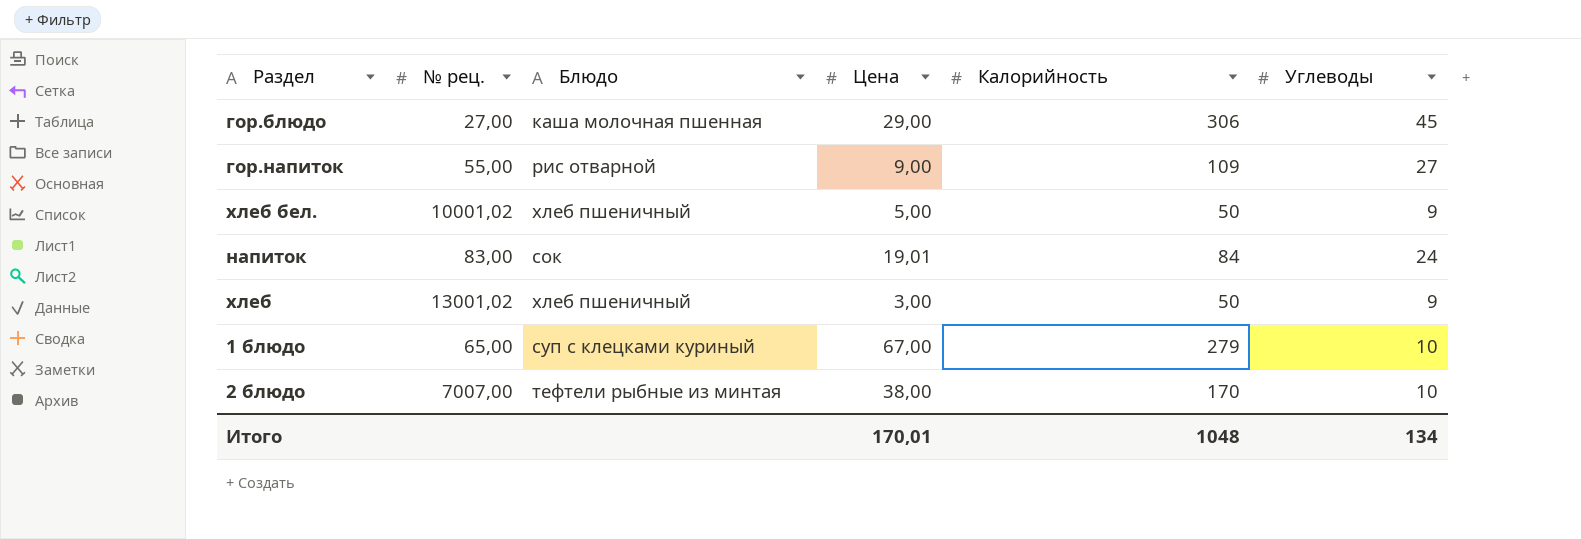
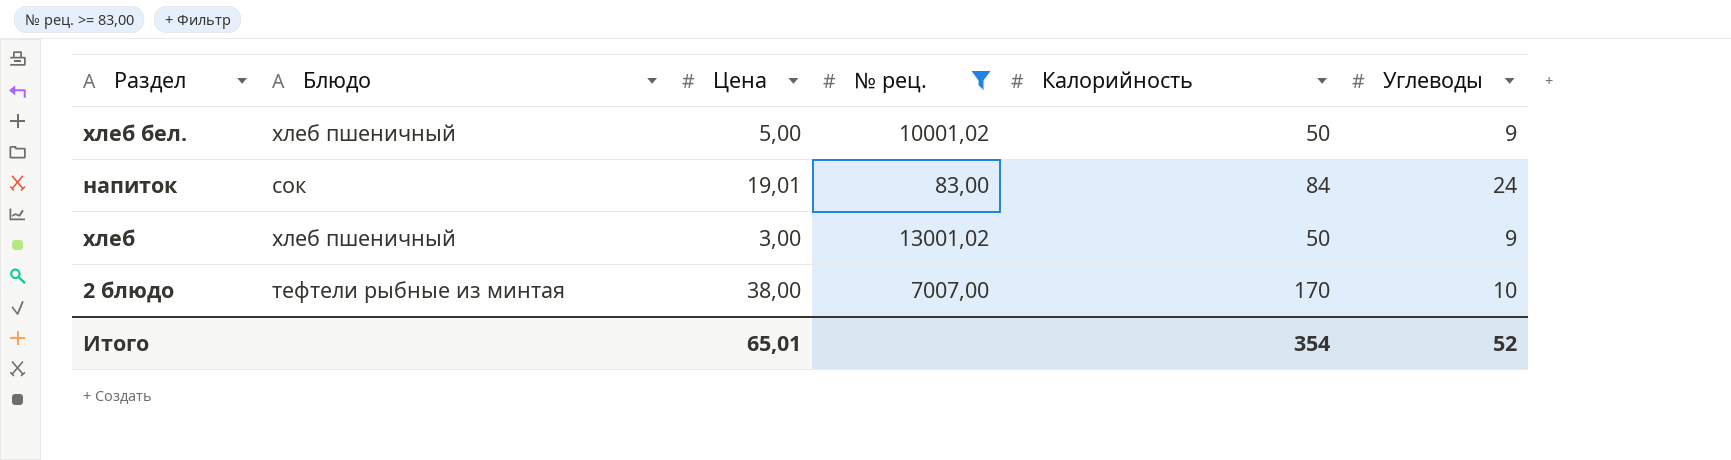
filter: none -> № рец. >= 83,00
column № рец. | position: 2 -> 4
Итого | Цена: 170,01 -> 65,01
Итого | Калорийность: 1048 -> 354
Итого | Углеводы: 134 -> 52

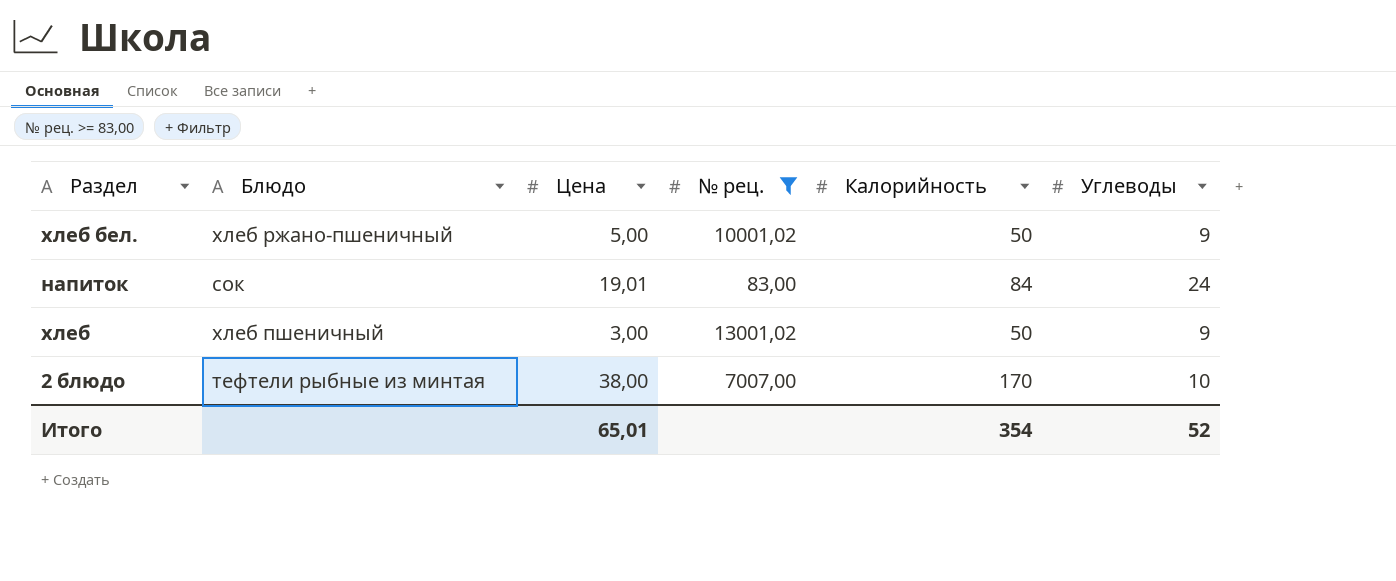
хлеб бел. | Блюдо: хлеб пшеничный -> хлеб ржано-пшеничный

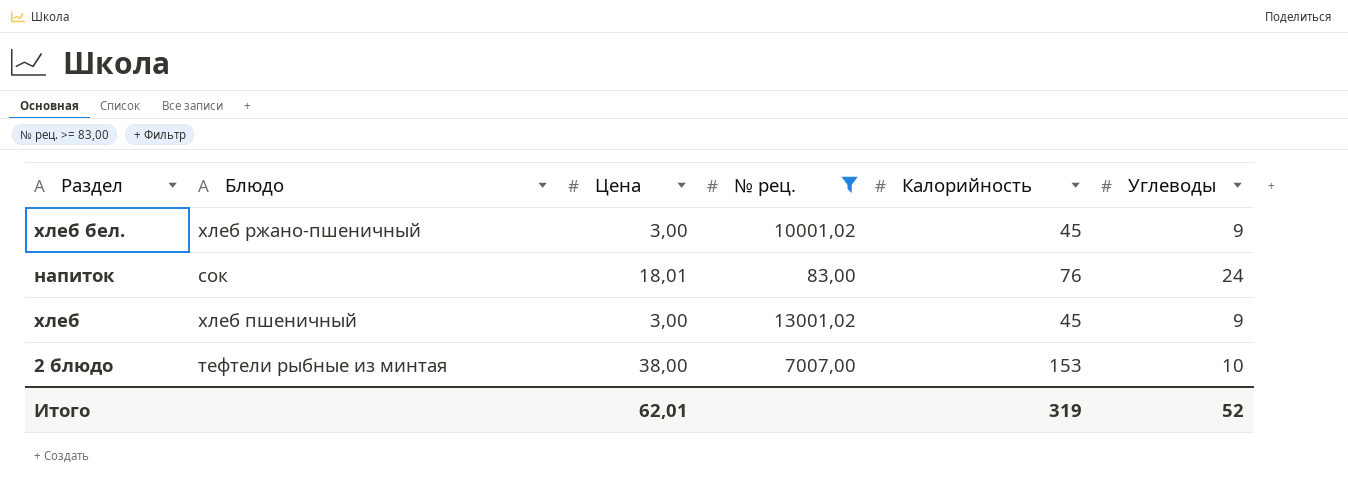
хлеб бел. | Цена: 5,00 -> 3,00
хлеб бел. | Калорийность: 50 -> 45
напиток | Цена: 19,01 -> 18,01
напиток | Калорийность: 84 -> 76
хлеб | Калорийность: 50 -> 45
2 блюдо | Калорийность: 170 -> 153
Итого | Цена: 65,01 -> 62,01
Итого | Калорийность: 354 -> 319

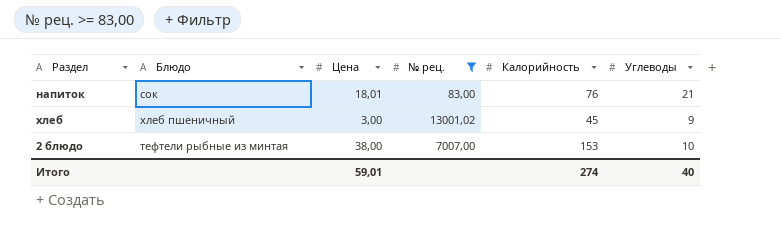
row хлеб бел.: хлеб ржано-пшеничный | 3,00 | 10001,02 | 45 | 9 -> none
напиток | Углеводы: 24 -> 21
Итого | Цена: 62,01 -> 59,01
Итого | Калорийность: 319 -> 274
Итого | Углеводы: 52 -> 40

